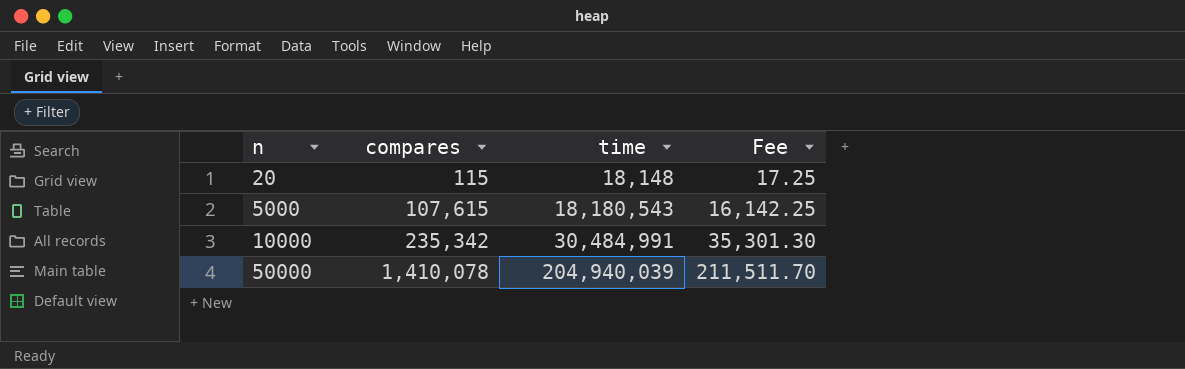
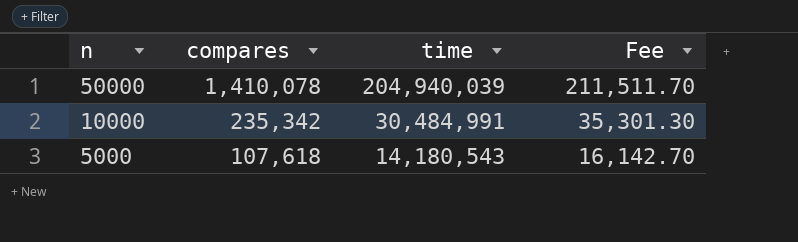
row order: n ascending -> n descending
row 20: 115 | 18,148 | 17.25 -> none
5000 | compares: 107,615 -> 107,618
5000 | time: 18,180,543 -> 14,180,543
5000 | Fee: 16,142.25 -> 16,142.70

